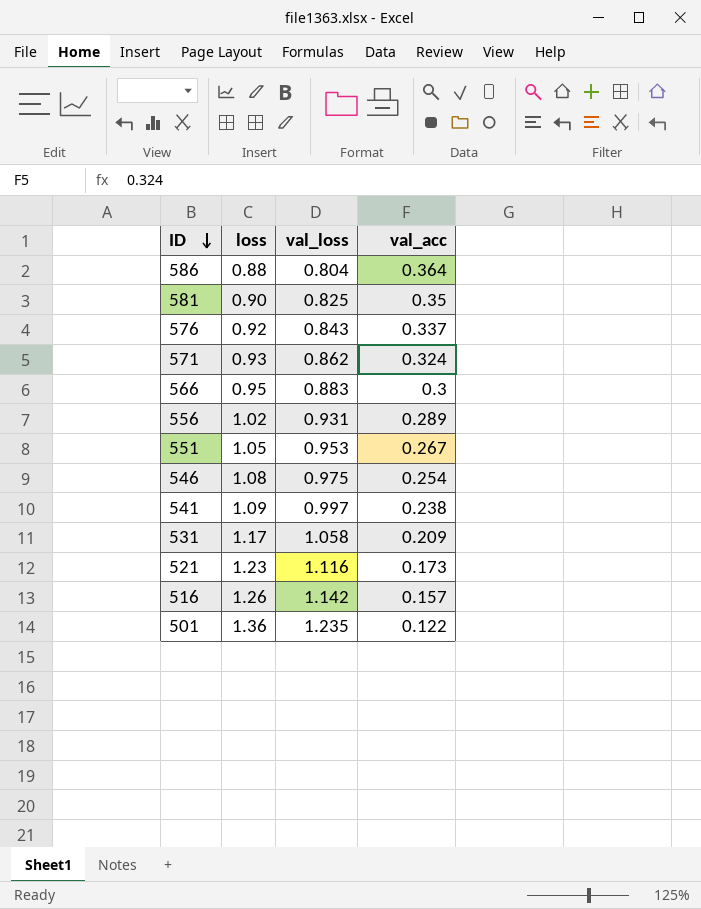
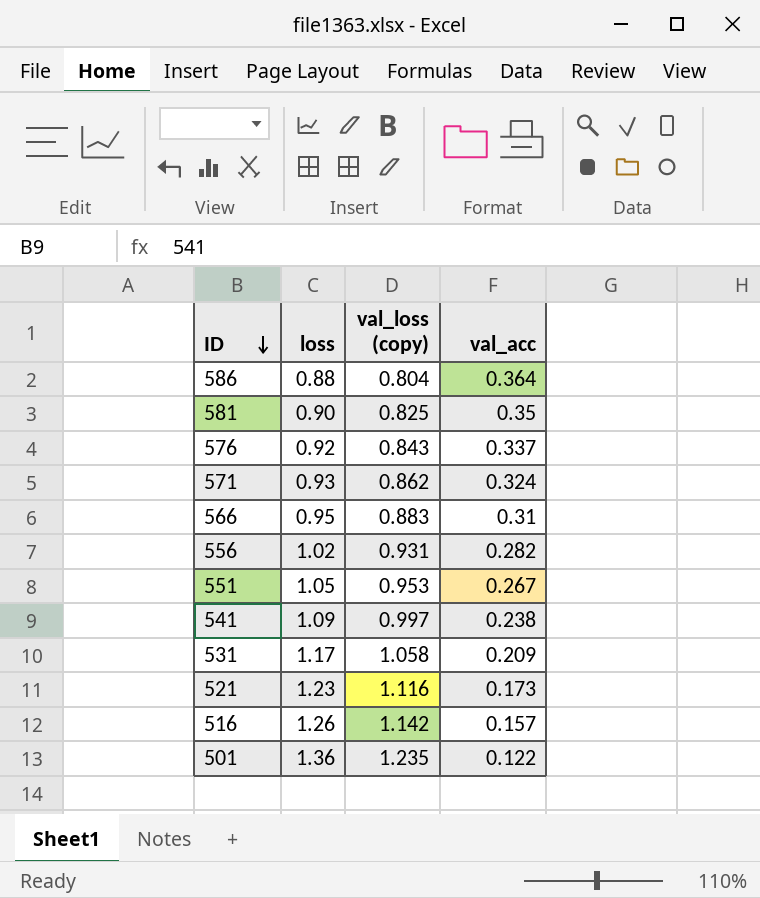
column name: val_loss -> val_loss (copy)
row 546: 1.08 | 0.975 | 0.254 -> none
566 | val_acc: 0.3 -> 0.31
556 | val_acc: 0.289 -> 0.282

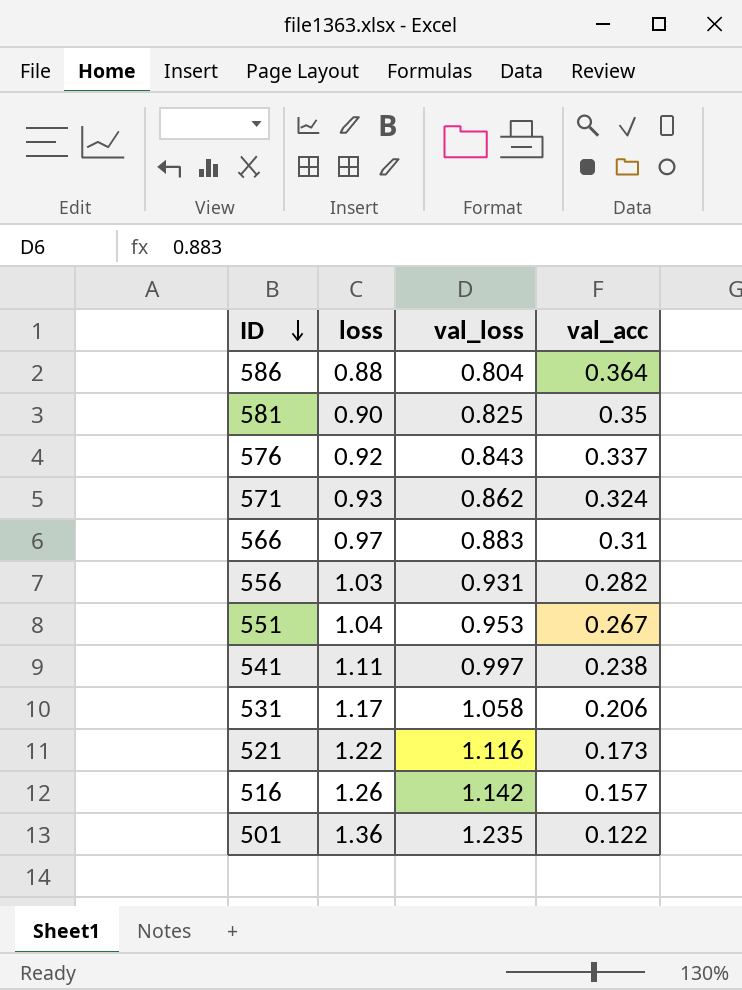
column name: val_loss (copy) -> val_loss
566 | loss: 0.95 -> 0.97
556 | loss: 1.02 -> 1.03
551 | loss: 1.05 -> 1.04
541 | loss: 1.09 -> 1.11
531 | val_acc: 0.209 -> 0.206
521 | loss: 1.23 -> 1.22

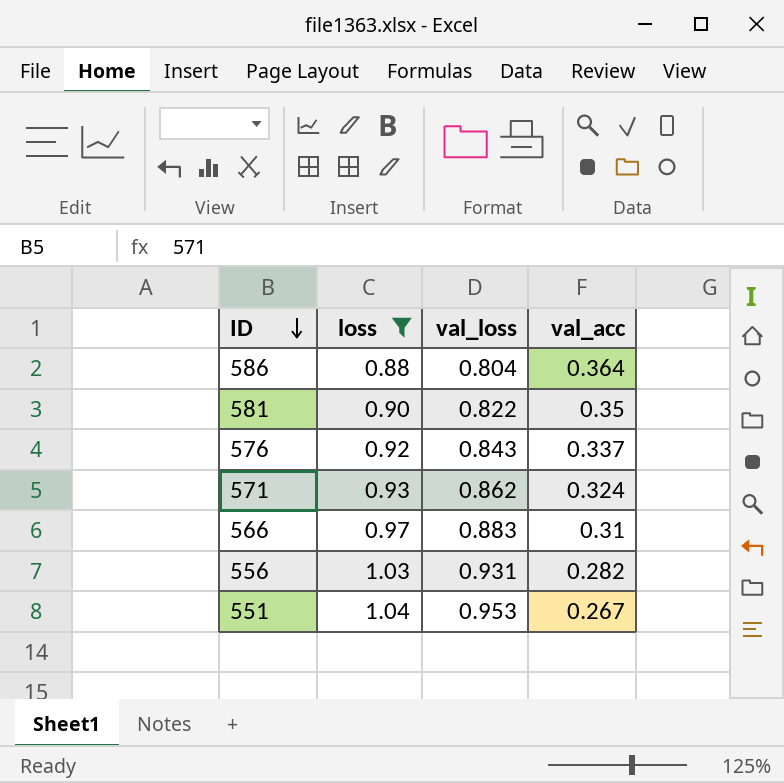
filter: none -> loss <= 1.04
581 | val_loss: 0.825 -> 0.822

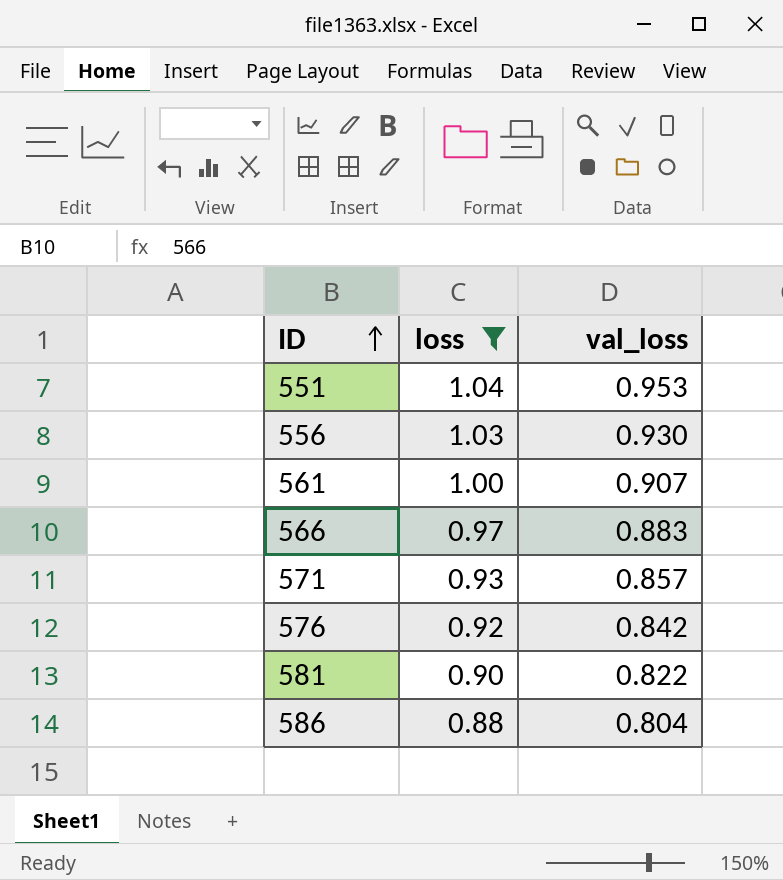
row order: ID descending -> ID ascending
column val_acc | position: 4 -> none
556 | val_loss: 0.931 -> 0.930
row 561: none -> 1.00 | 0.907
571 | val_loss: 0.862 -> 0.857
576 | val_loss: 0.843 -> 0.842

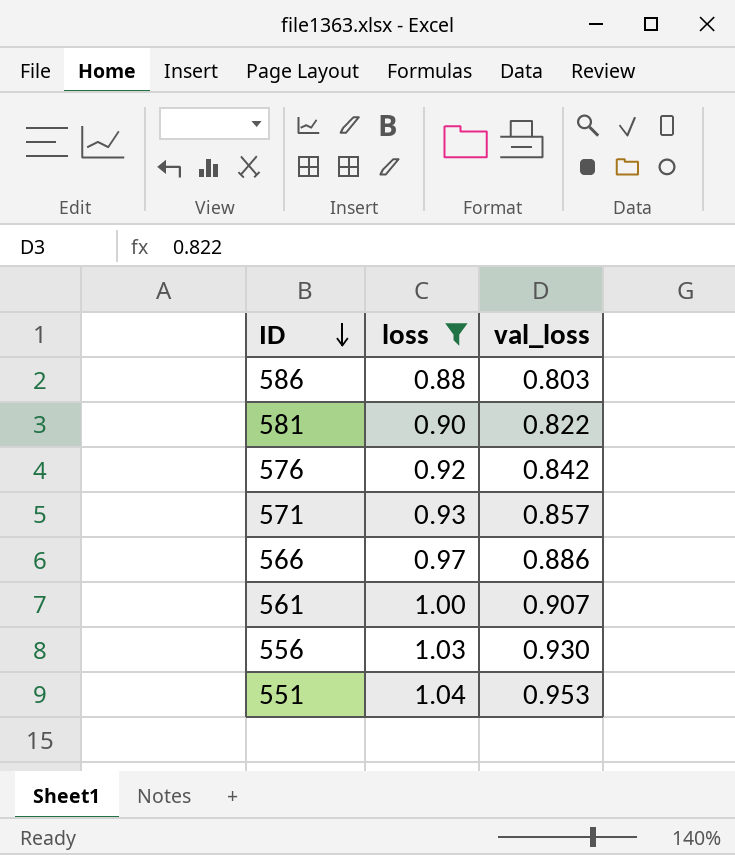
row order: ID ascending -> ID descending
586 | val_loss: 0.804 -> 0.803
566 | val_loss: 0.883 -> 0.886

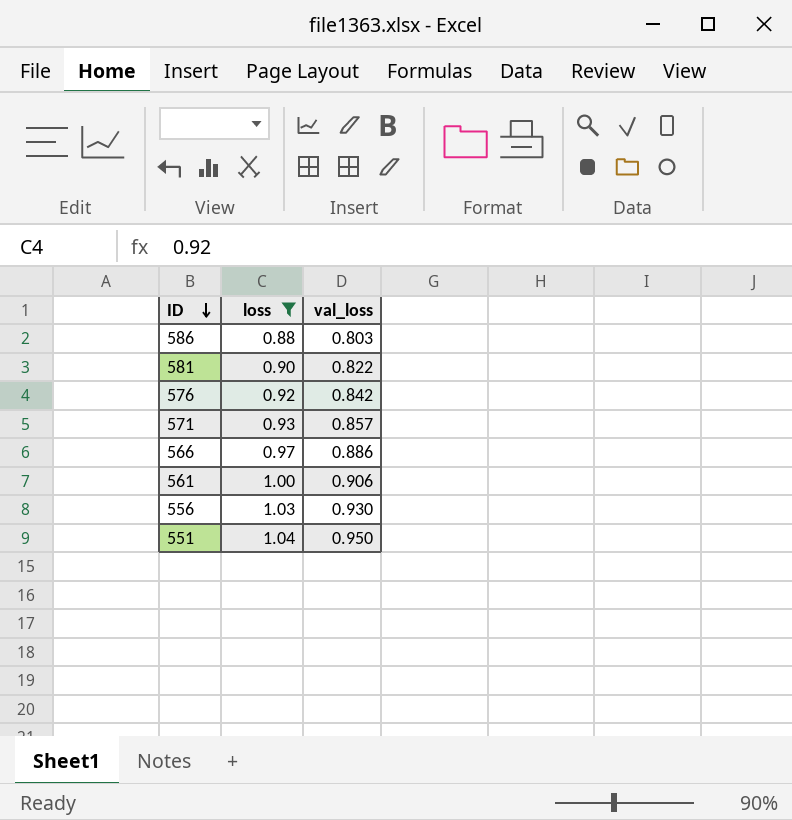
561 | val_loss: 0.907 -> 0.906
551 | val_loss: 0.953 -> 0.950

